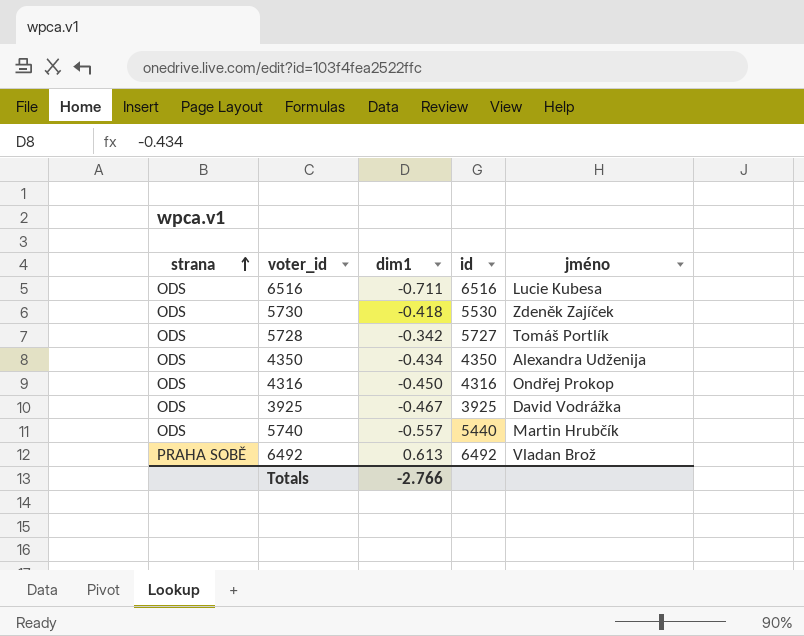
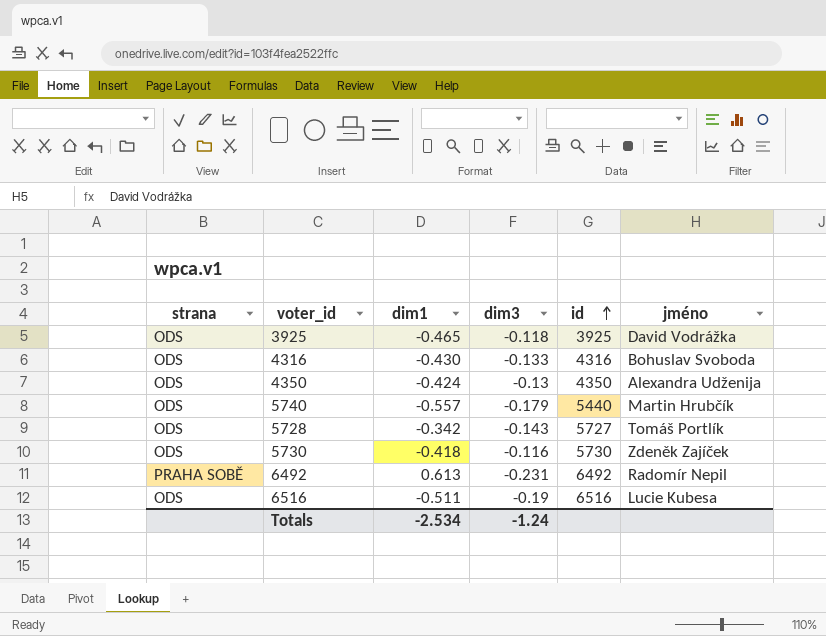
row order: strana ascending -> id ascending
column dim3 | position: none -> 4
3925 | dim1: -0.467 -> -0.465
4316 | dim1: -0.450 -> -0.430
4316 | jméno: Ondřej Prokop -> Bohuslav Svoboda
4350 | dim1: -0.434 -> -0.424
5730 | id: 5530 -> 5730
6492 | jméno: Vladan Brož -> Radomír Nepil
6516 | dim1: -0.711 -> -0.511
Totals | dim1: -2.766 -> -2.534

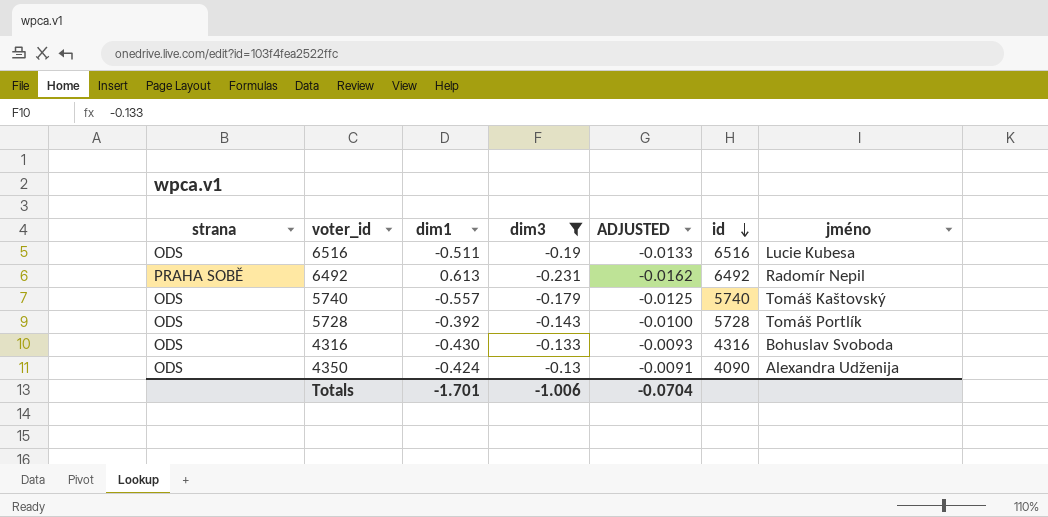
filter: none -> dim3 <= -0.13
row order: id ascending -> id descending
column ADJUSTED | formula: none -> [dim3] * 0.07
5740 | id: 5440 -> 5740
5740 | jméno: Martin Hrubčík -> Tomáš Kaštovský
5728 | dim1: -0.342 -> -0.392
5728 | id: 5727 -> 5728
4350 | id: 4350 -> 4090
Totals | dim1: -2.534 -> -1.701
Totals | dim3: -1.24 -> -1.006

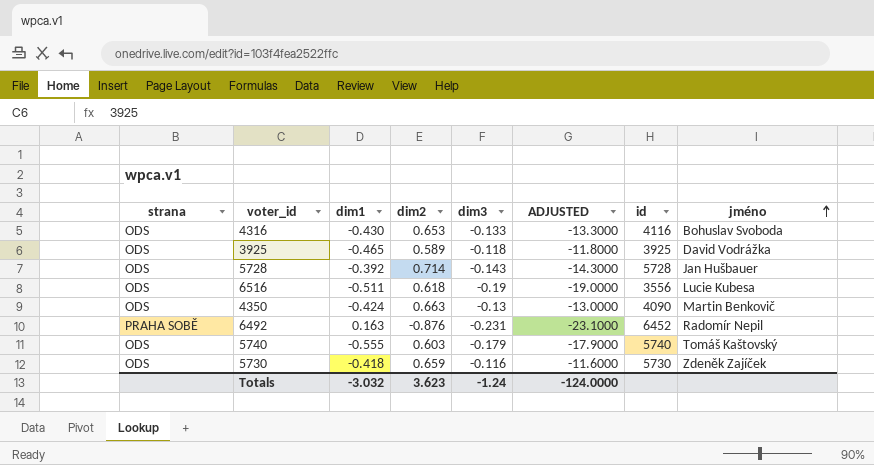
filter: dim3 <= -0.13 -> none
row order: id descending -> jméno ascending
column dim2 | position: none -> 4
column ADJUSTED | formula: [dim3] * 0.07 -> [dim3] * 100
4316 | id: 4316 -> 4116
5728 | jméno: Tomáš Portlík -> Jan Hušbauer
6516 | id: 6516 -> 3556
4350 | jméno: Alexandra Udženija -> Martin Benkovič
6492 | dim1: 0.613 -> 0.163
6492 | id: 6492 -> 6452
5740 | dim1: -0.557 -> -0.555
Totals | dim1: -1.701 -> -3.032
Totals | dim3: -1.006 -> -1.24
Totals | ADJUSTED: -0.0704 -> -124.0000

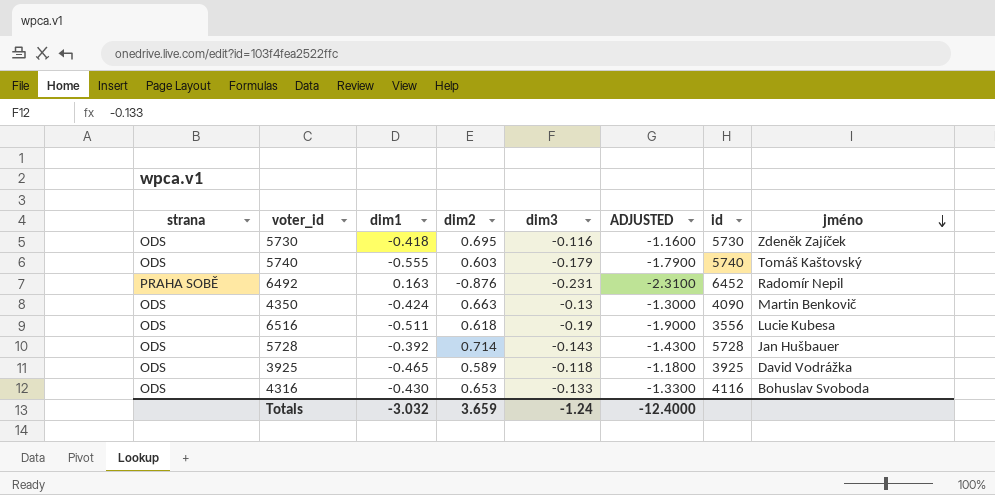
row order: jméno ascending -> jméno descending
column ADJUSTED | formula: [dim3] * 100 -> [dim3] * 10
5730 | dim2: 0.659 -> 0.695
Totals | dim2: 3.623 -> 3.659
Totals | ADJUSTED: -124.0000 -> -12.4000

